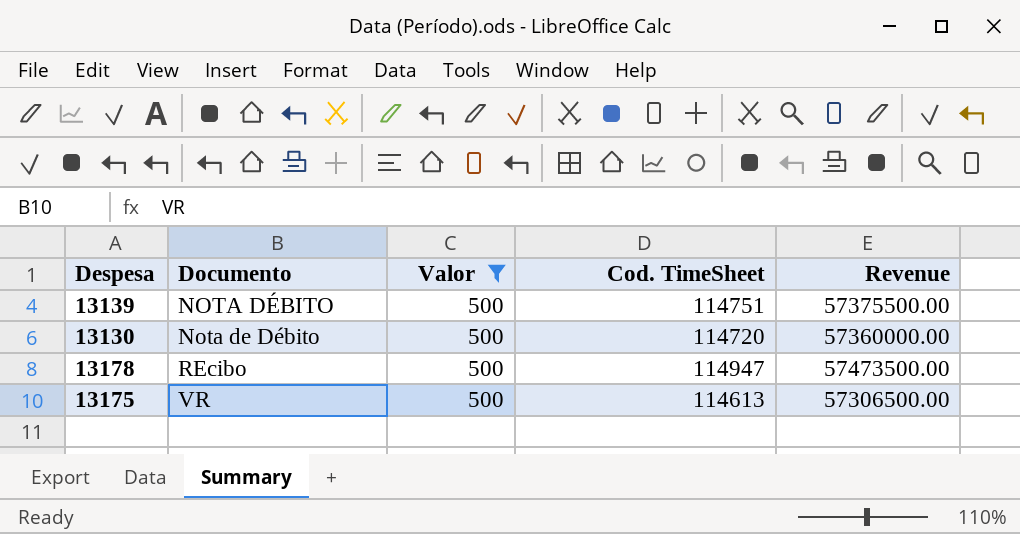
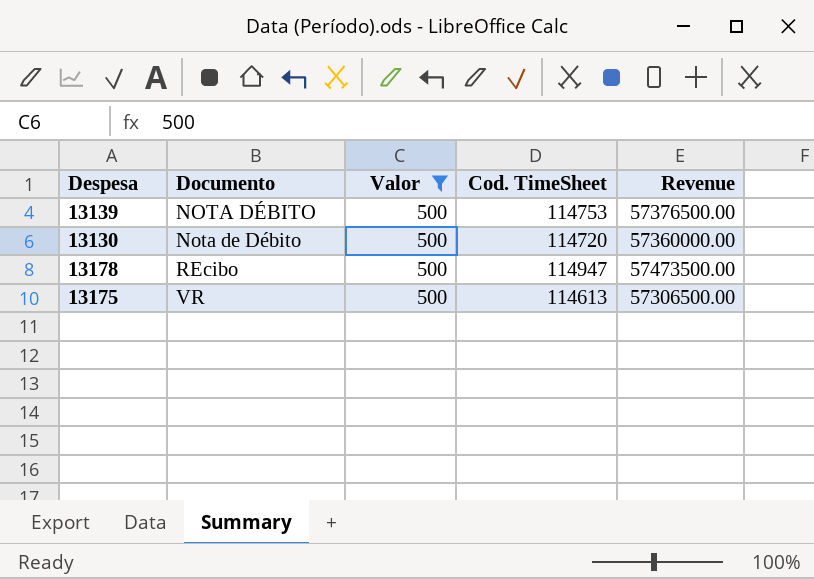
13139 | Cod. TimeSheet: 114751 -> 114753
13139 | Revenue: 57375500.00 -> 57376500.00

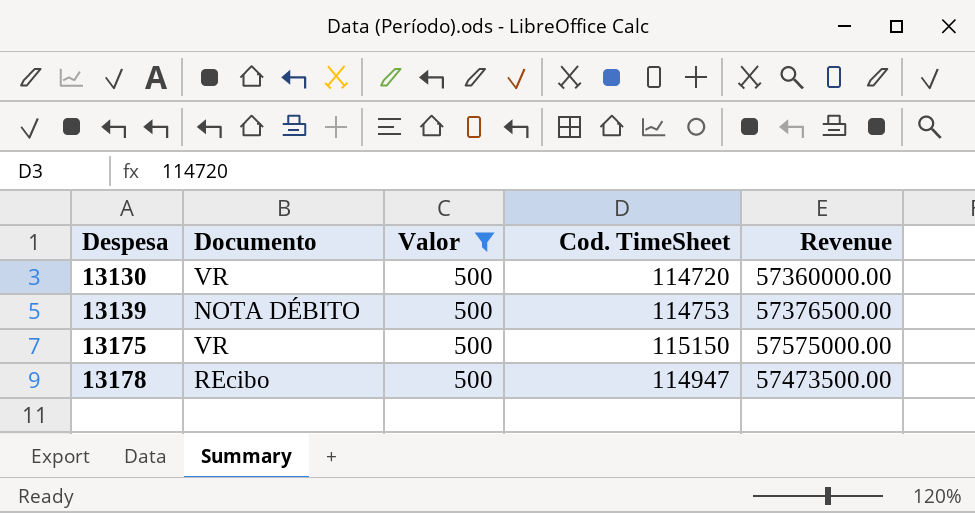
row order: none -> Despesa ascending
13130 | Documento: Nota de Débito -> VR
13175 | Cod. TimeSheet: 114613 -> 115150
13175 | Revenue: 57306500.00 -> 57575000.00

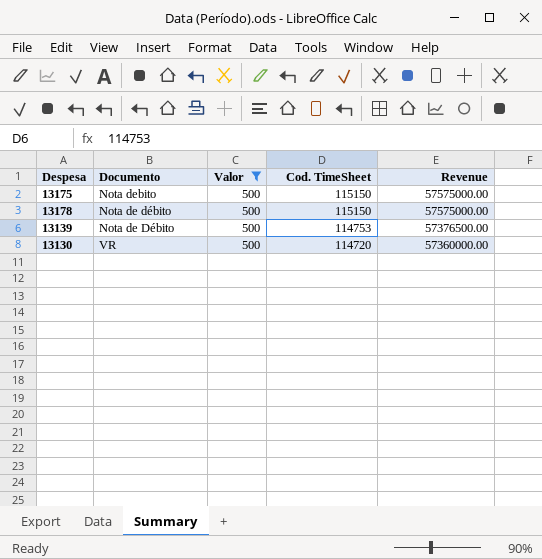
row order: Despesa ascending -> Cod. TimeSheet descending
13175 | Documento: VR -> Nota debito
13178 | Documento: REcibo -> Nota de débito
13178 | Cod. TimeSheet: 114947 -> 115150
13178 | Revenue: 57473500.00 -> 57575000.00
13139 | Documento: NOTA DÉBITO -> Nota de Débito

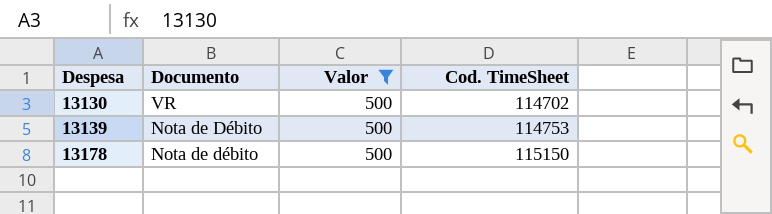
row order: Cod. TimeSheet descending -> Despesa ascending
column Revenue | formula: [Valor] * [Cod. TimeSheet] -> none
row 13175: Nota debito | 500 | 115150 | 57575000.00 -> none
13130 | Cod. TimeSheet: 114720 -> 114702

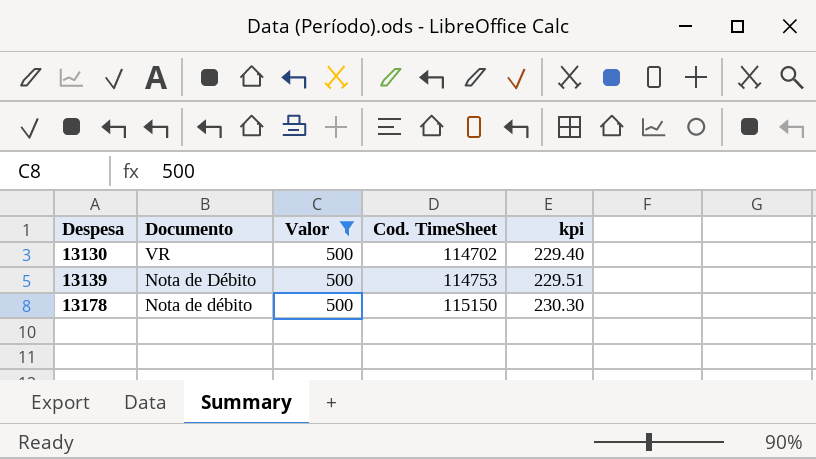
column kpi | formula: none -> [Cod. TimeSheet] / [Valor]

